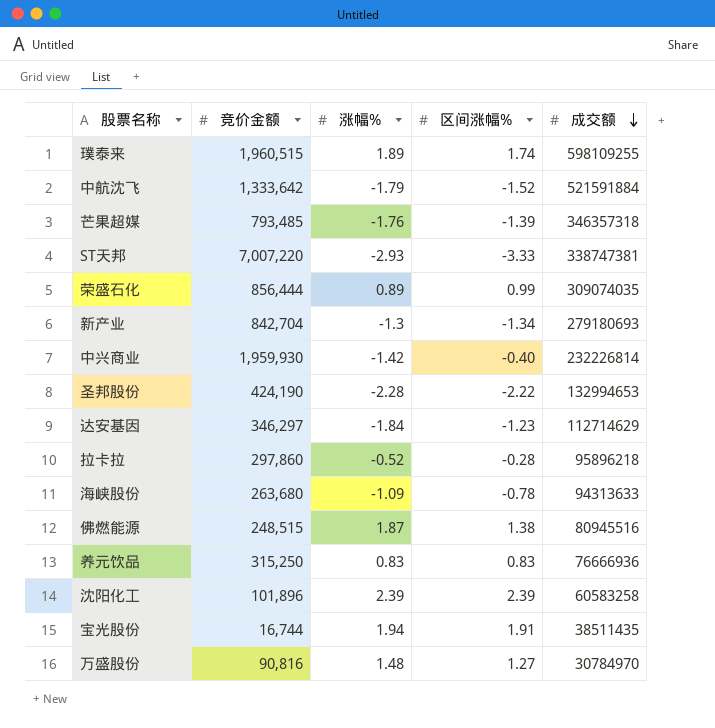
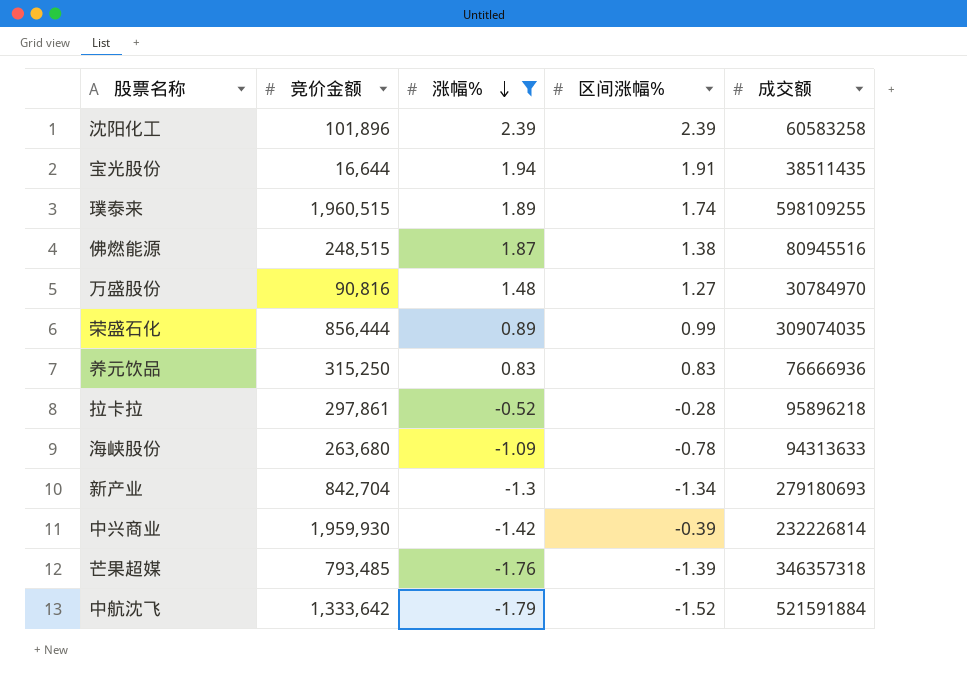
filter: none -> 涨幅% >= -1.79
row order: 成交额 descending -> 涨幅% descending
宝光股份 | 竞价金额: 16,744 -> 16,644
拉卡拉 | 竞价金额: 297,860 -> 297,861
中兴商业 | 区间涨幅%: -0.40 -> -0.39

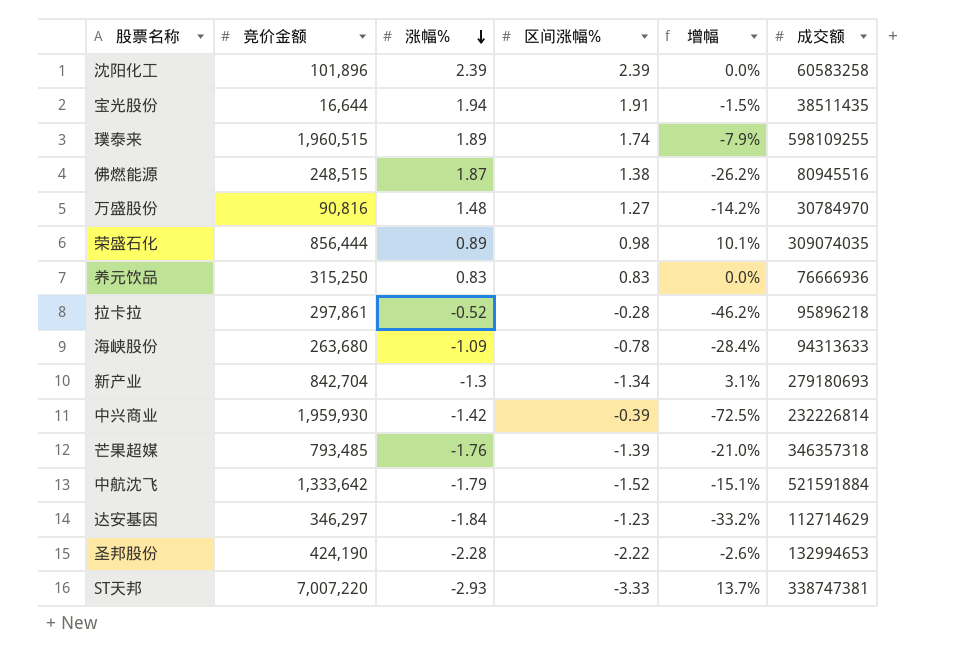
filter: 涨幅% >= -1.79 -> none
column 增幅 | formula: none -> ([区间涨幅%] - [涨幅%]) / [涨幅%]
荣盛石化 | 区间涨幅%: 0.99 -> 0.98

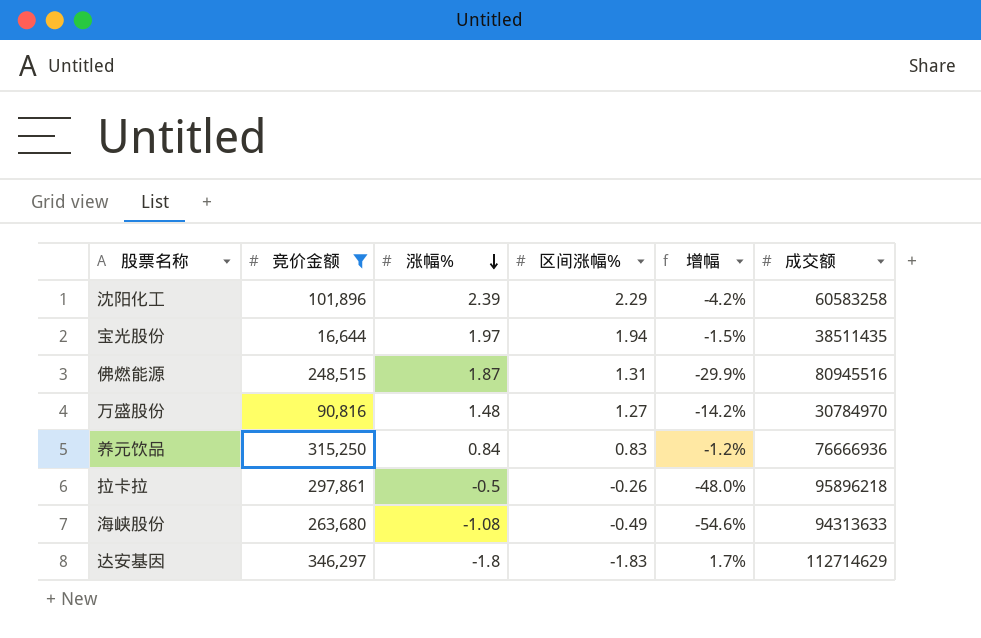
filter: none -> 竞价金额 <= 346,297
沈阳化工 | 区间涨幅%: 2.39 -> 2.29
沈阳化工 | 增幅: 0.0% -> -4.2%
宝光股份 | 涨幅%: 1.94 -> 1.97
宝光股份 | 区间涨幅%: 1.91 -> 1.94
佛燃能源 | 区间涨幅%: 1.38 -> 1.31
佛燃能源 | 增幅: -26.2% -> -29.9%
养元饮品 | 涨幅%: 0.83 -> 0.84
养元饮品 | 增幅: 0.0% -> -1.2%
拉卡拉 | 涨幅%: -0.52 -> -0.5
拉卡拉 | 区间涨幅%: -0.28 -> -0.26
拉卡拉 | 增幅: -46.2% -> -48.0%
海峡股份 | 涨幅%: -1.09 -> -1.08
海峡股份 | 区间涨幅%: -0.78 -> -0.49
海峡股份 | 增幅: -28.4% -> -54.6%
达安基因 | 涨幅%: -1.84 -> -1.8
达安基因 | 区间涨幅%: -1.23 -> -1.83
达安基因 | 增幅: -33.2% -> 1.7%

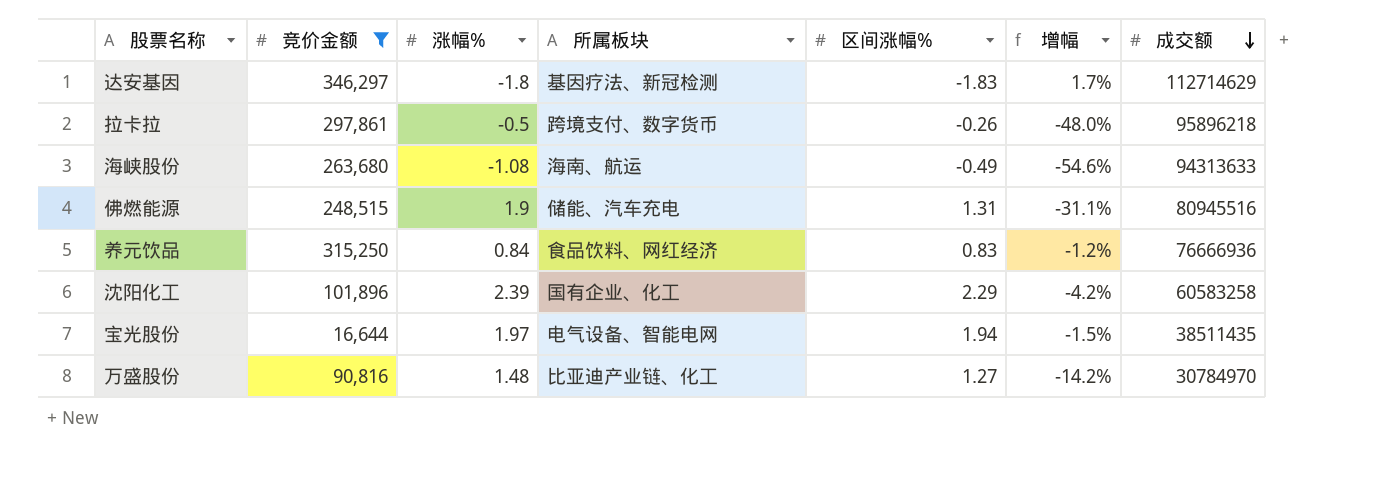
row order: 涨幅% descending -> 成交额 descending
column 所属板块 | position: none -> 4
佛燃能源 | 涨幅%: 1.87 -> 1.9
佛燃能源 | 增幅: -29.9% -> -31.1%

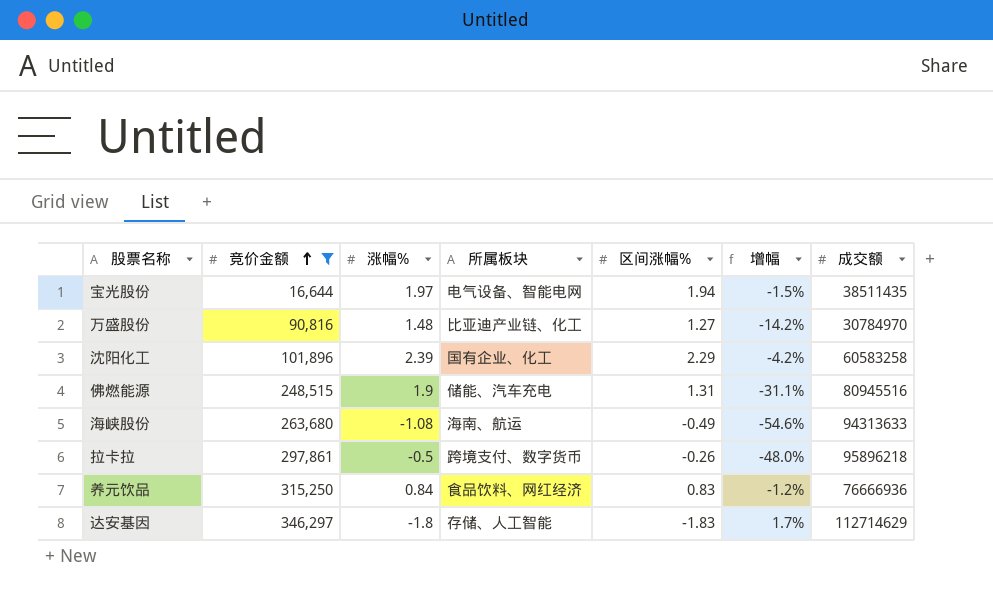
row order: 成交额 descending -> 竞价金额 ascending
达安基因 | 所属板块: 基因疗法、新冠检测 -> 存储、人工智能

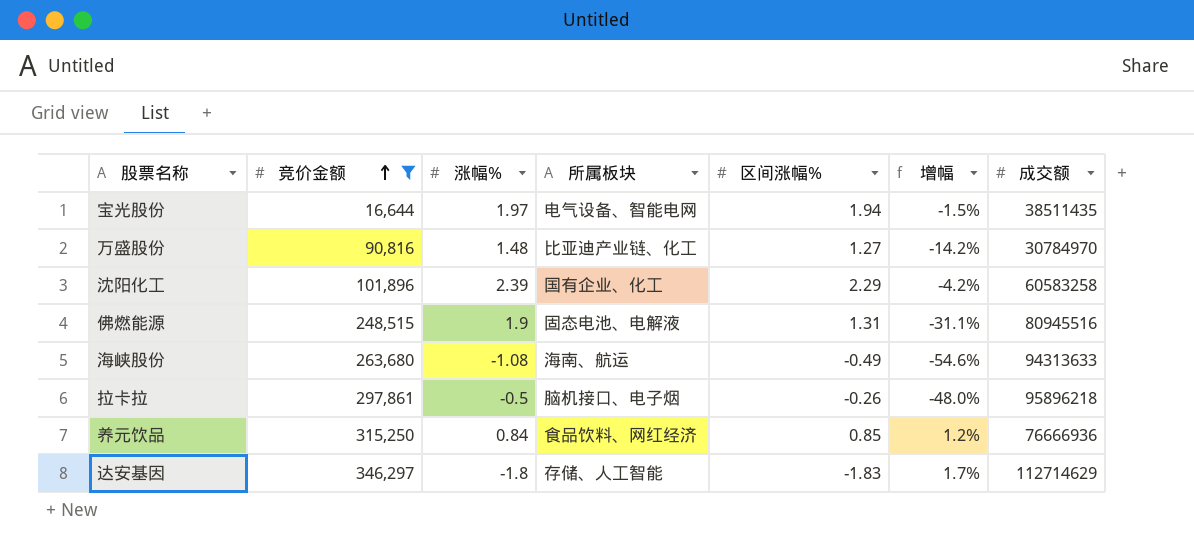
佛燃能源 | 所属板块: 储能、汽车充电 -> 固态电池、电解液
拉卡拉 | 所属板块: 跨境支付、数字货币 -> 脑机接口、电子烟
养元饮品 | 区间涨幅%: 0.83 -> 0.85
养元饮品 | 增幅: -1.2% -> 1.2%

